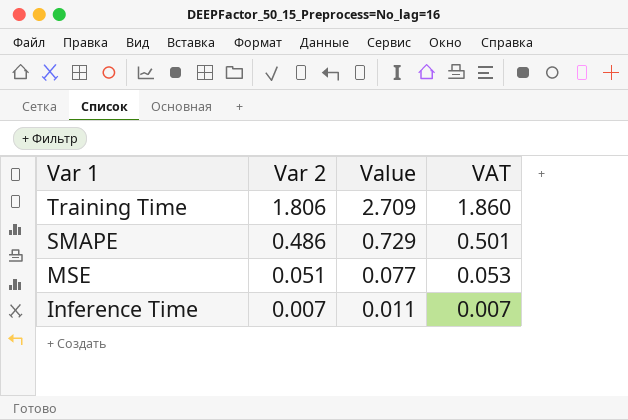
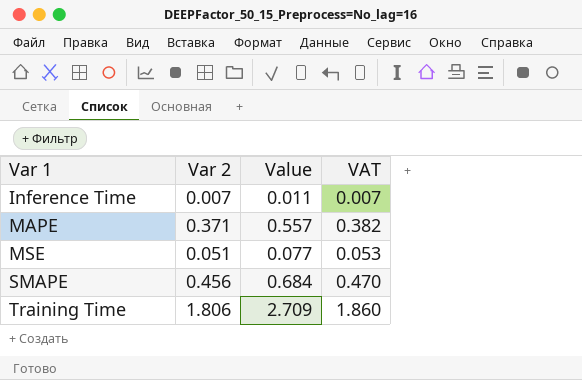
row order: Var 1 descending -> Var 1 ascending
row MAPE: none -> 0.371 | 0.557 | 0.382
SMAPE | Var 2: 0.486 -> 0.456
SMAPE | Value: 0.729 -> 0.684
SMAPE | VAT: 0.501 -> 0.470

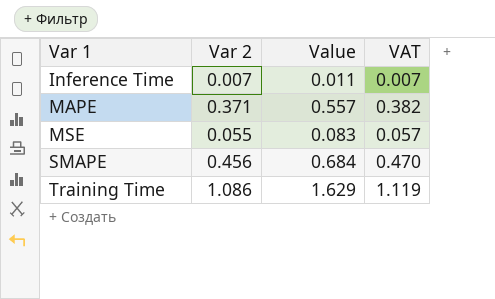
MSE | Var 2: 0.051 -> 0.055
MSE | Value: 0.077 -> 0.083
MSE | VAT: 0.053 -> 0.057
Training Time | Var 2: 1.806 -> 1.086
Training Time | Value: 2.709 -> 1.629
Training Time | VAT: 1.860 -> 1.119

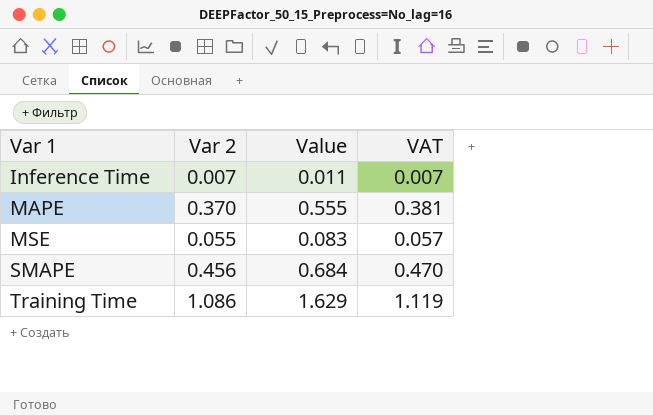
MAPE | Var 2: 0.371 -> 0.370
MAPE | Value: 0.557 -> 0.555
MAPE | VAT: 0.382 -> 0.381

